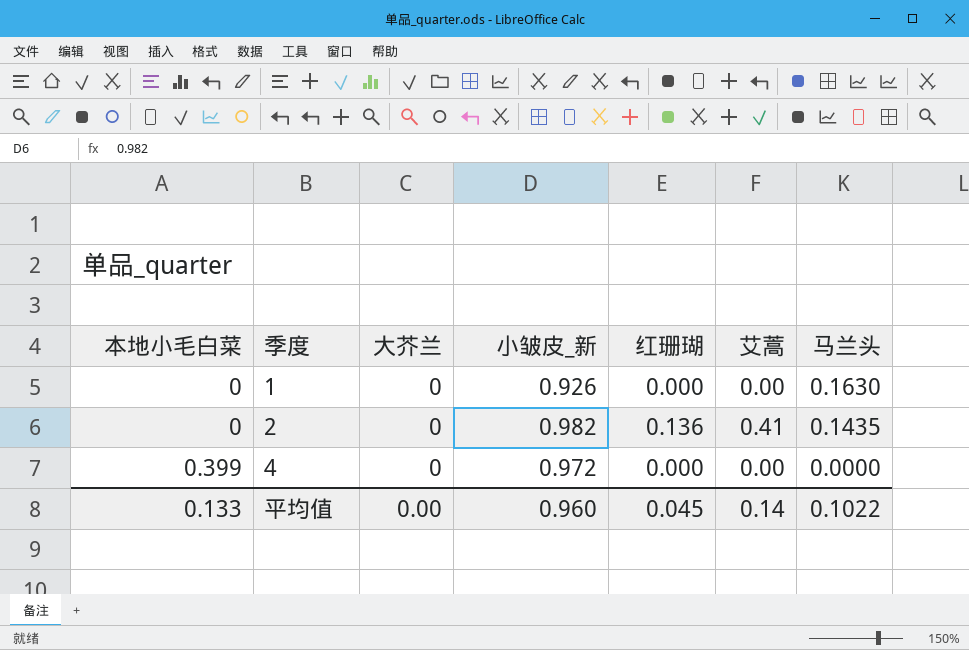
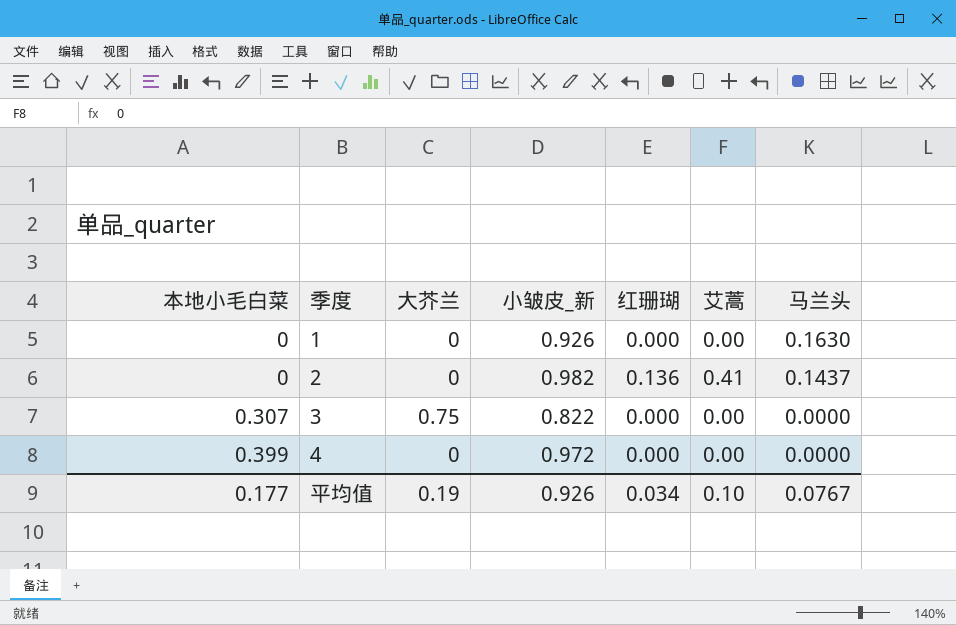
2 | 马兰头: 0.1435 -> 0.1437
row 3: none -> 0.307 | 0.75 | 0.822 | 0.000 | 0.00 | 0.0000
平均值 | 本地小毛白菜: 0.133 -> 0.177
平均值 | 大芥兰: 0.00 -> 0.19
平均值 | 小皱皮_新: 0.960 -> 0.926
平均值 | 红珊瑚: 0.045 -> 0.034
平均值 | 艾蒿: 0.14 -> 0.10
平均值 | 马兰头: 0.1022 -> 0.0767

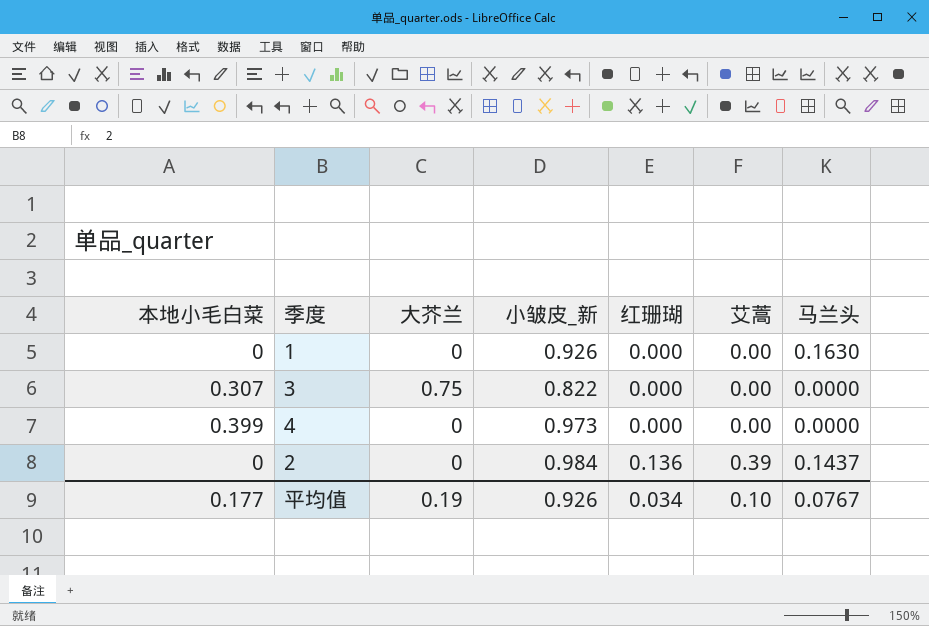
row order: 本地小毛白菜 ascending -> 红珊瑚 ascending
4 | 小皱皮_新: 0.972 -> 0.973
2 | 小皱皮_新: 0.982 -> 0.984
2 | 艾蒿: 0.41 -> 0.39

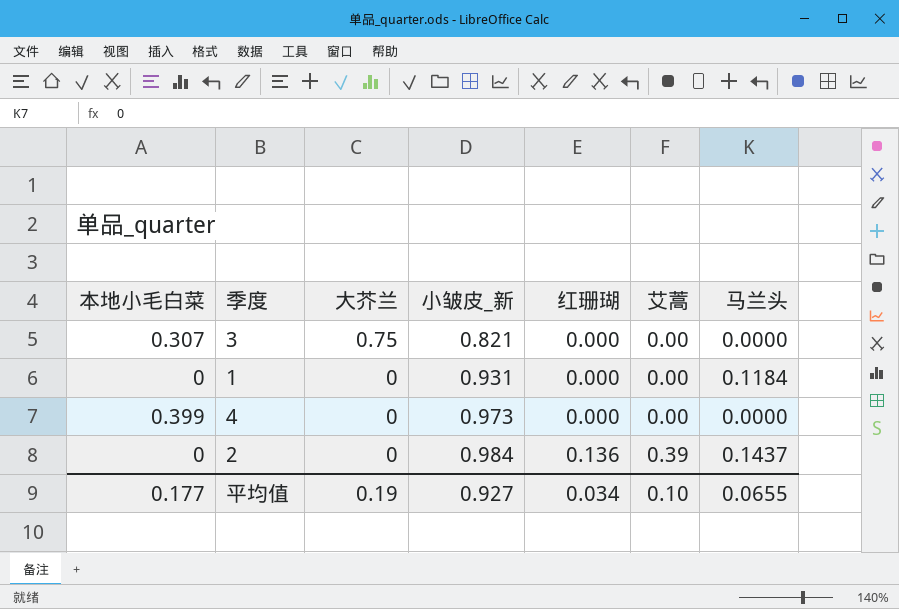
row order: 红珊瑚 ascending -> 大芥兰 descending
3 | 小皱皮_新: 0.822 -> 0.821
1 | 小皱皮_新: 0.926 -> 0.931
1 | 马兰头: 0.1630 -> 0.1184
平均值 | 小皱皮_新: 0.926 -> 0.927
平均值 | 马兰头: 0.0767 -> 0.0655

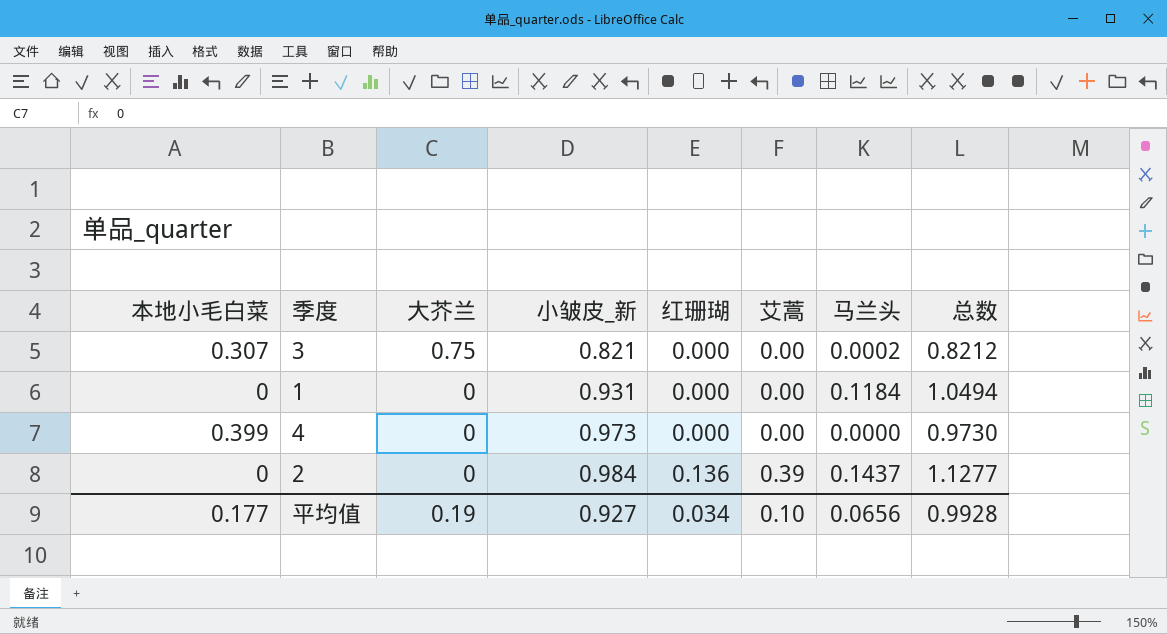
column 总数 | formula: none -> [小皱皮_新] + [马兰头]
3 | 马兰头: 0.0000 -> 0.0002
平均值 | 马兰头: 0.0655 -> 0.0656

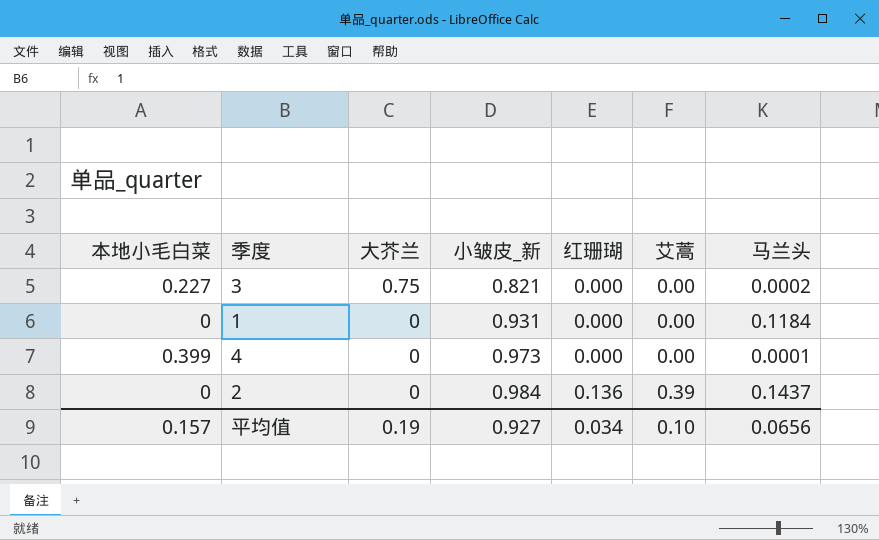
column 总数 | formula: [小皱皮_新] + [马兰头] -> none
3 | 本地小毛白菜: 0.307 -> 0.227
4 | 马兰头: 0.0000 -> 0.0001
平均值 | 本地小毛白菜: 0.177 -> 0.157

